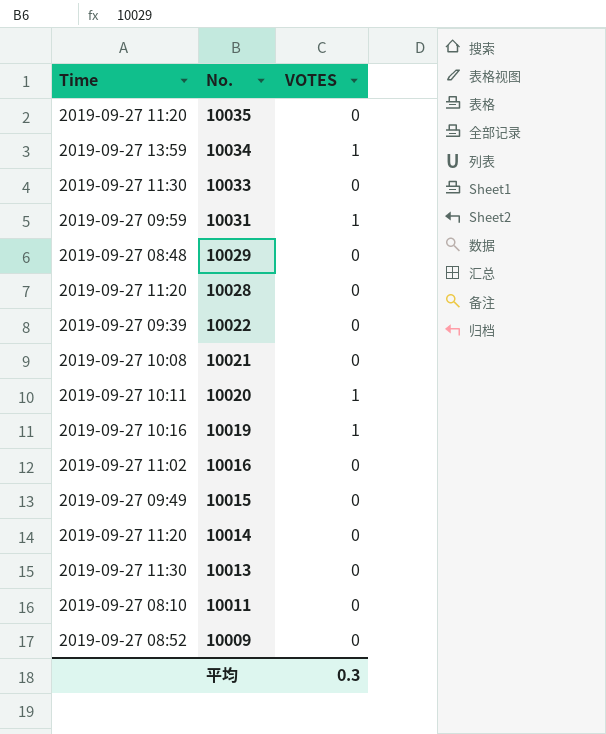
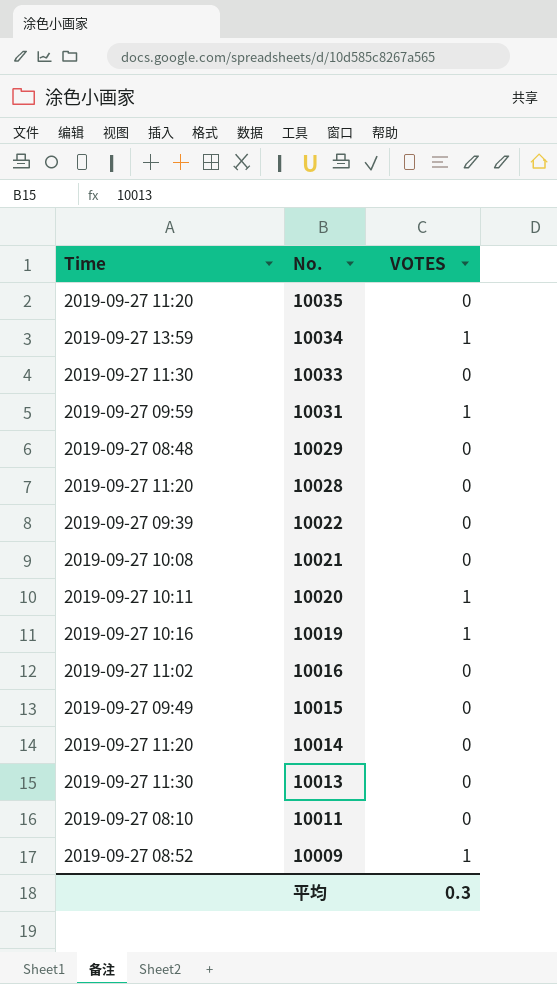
10009 | VOTES: 0 -> 1

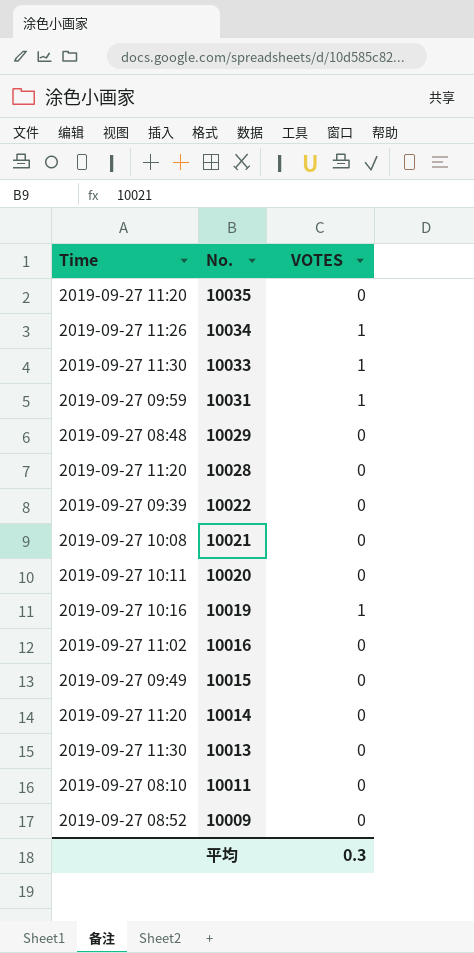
10034 | Time: 2019-09-27 13:59 -> 2019-09-27 11:26
10033 | VOTES: 0 -> 1
10020 | VOTES: 1 -> 0
10009 | VOTES: 1 -> 0

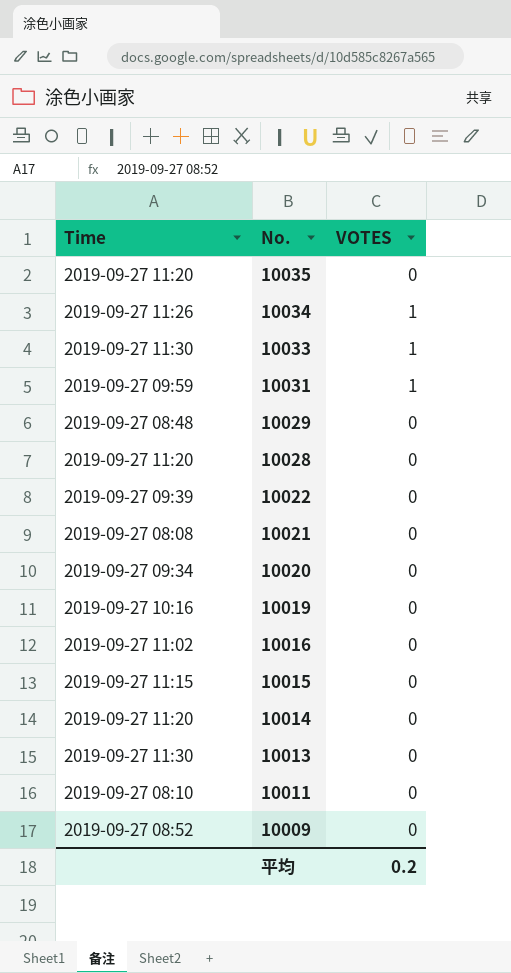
10021 | Time: 2019-09-27 10:08 -> 2019-09-27 08:08
10020 | Time: 2019-09-27 10:11 -> 2019-09-27 09:34
10019 | VOTES: 1 -> 0
10015 | Time: 2019-09-27 09:49 -> 2019-09-27 11:15
平均 | VOTES: 0.3 -> 0.2

